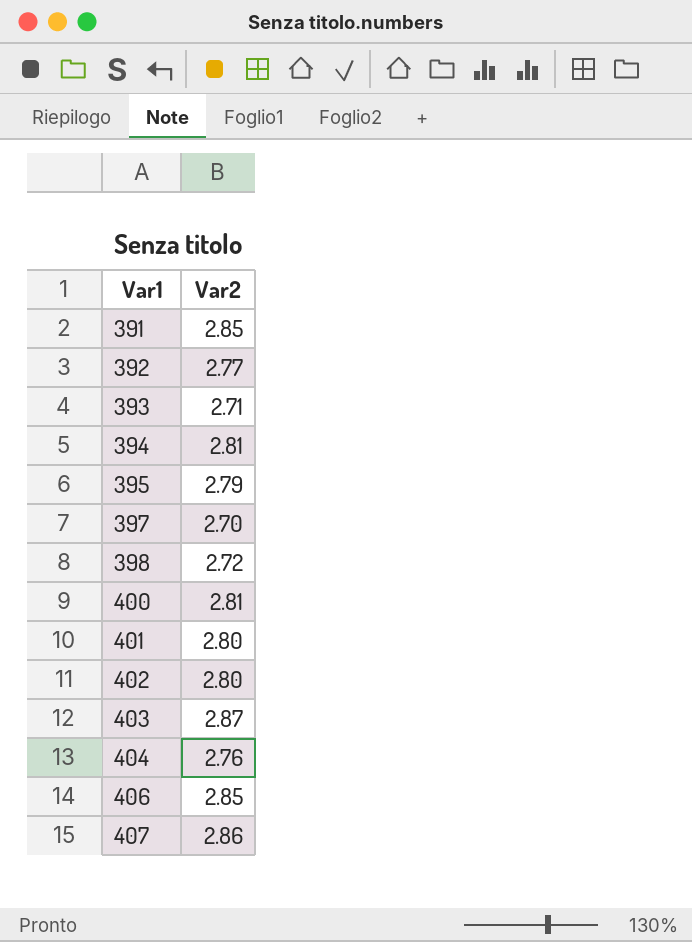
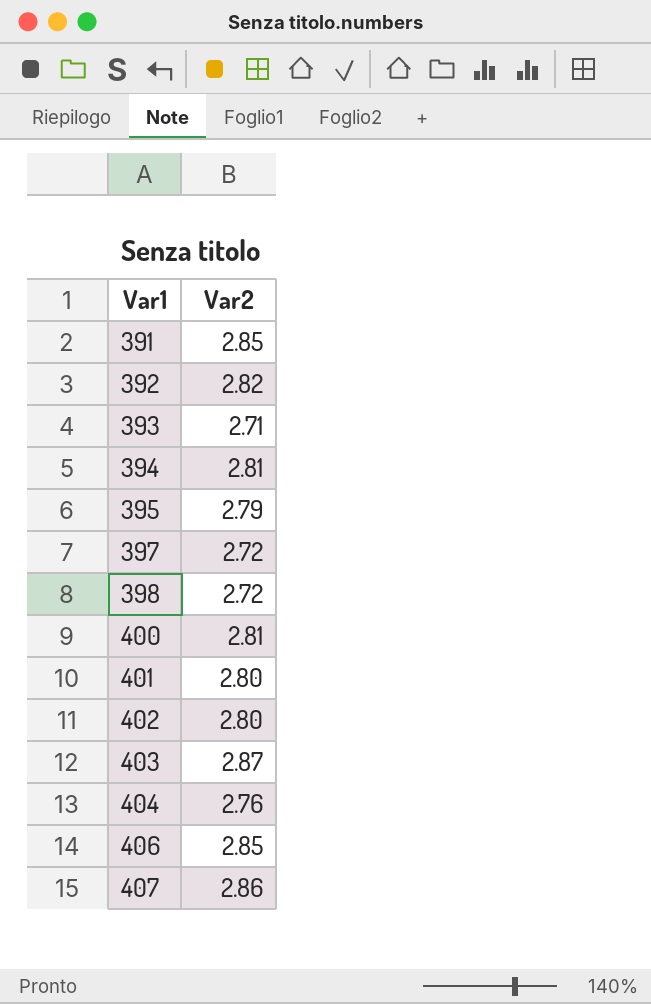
392 | Var2: 2.77 -> 2.82
397 | Var2: 2.70 -> 2.72

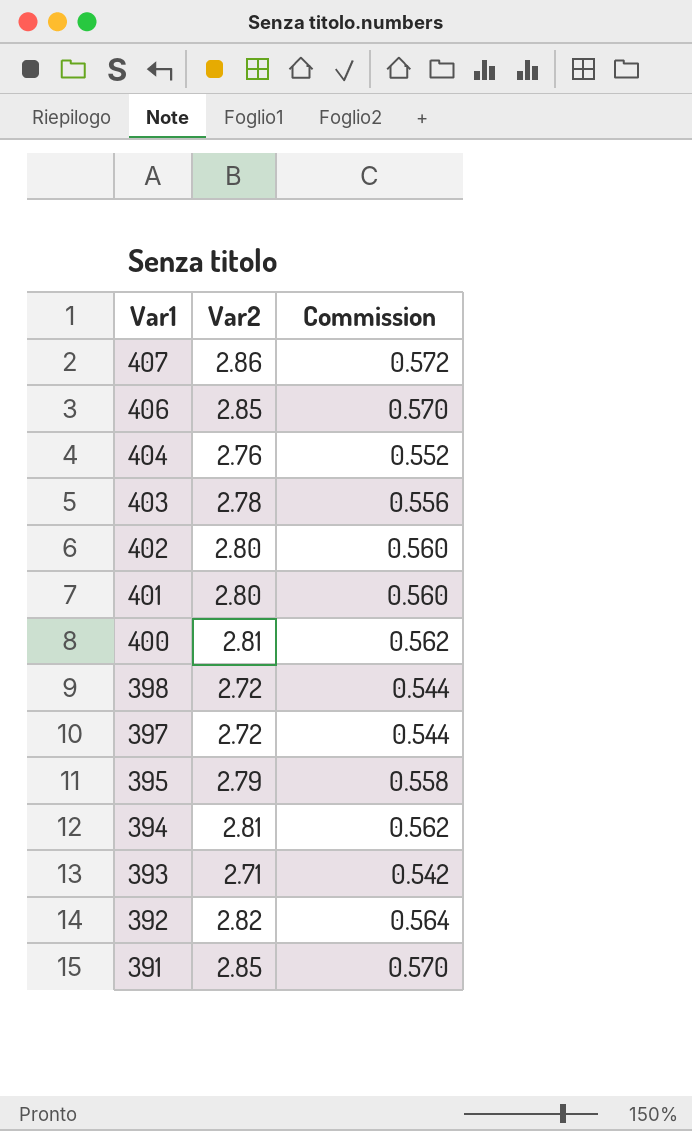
row order: Var1 ascending -> Var1 descending
column Commission | formula: none -> [Var2] * 0.2
403 | Var2: 2.87 -> 2.78

